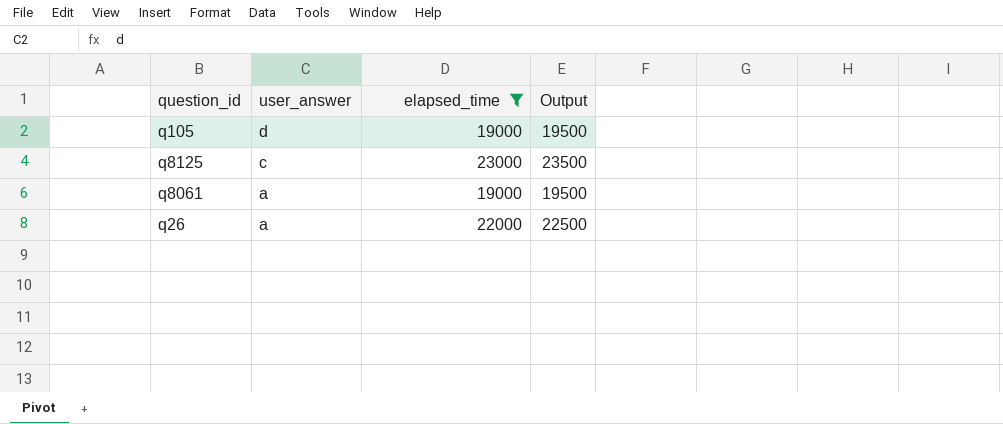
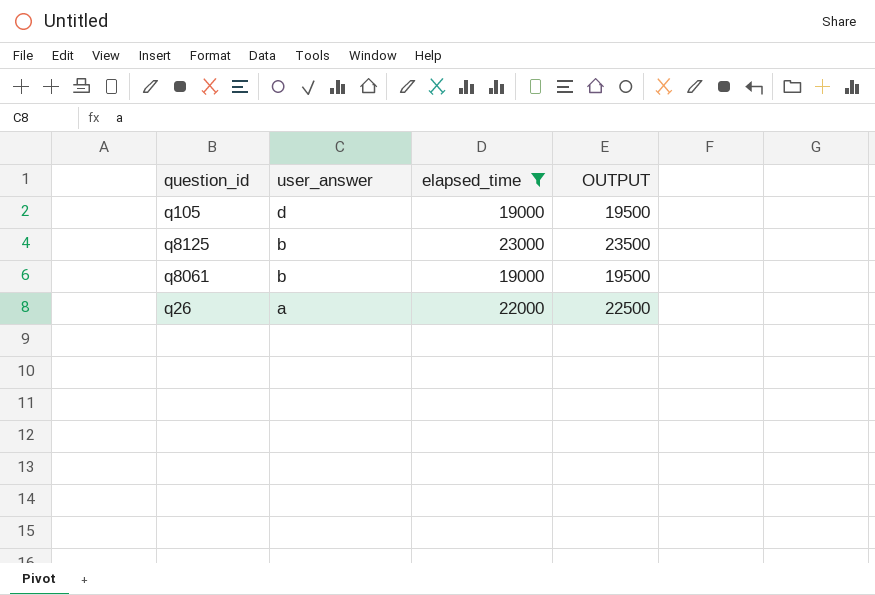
column name: Output -> OUTPUT
q8125 | user_answer: c -> b
q8061 | user_answer: a -> b

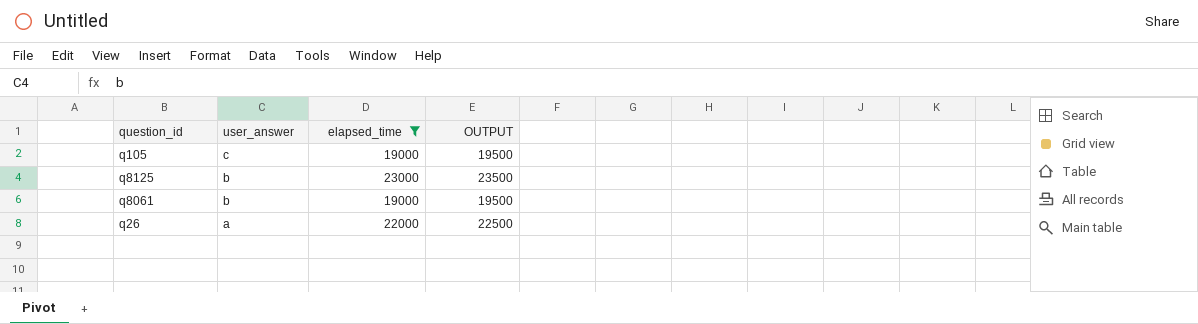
q105 | user_answer: d -> c

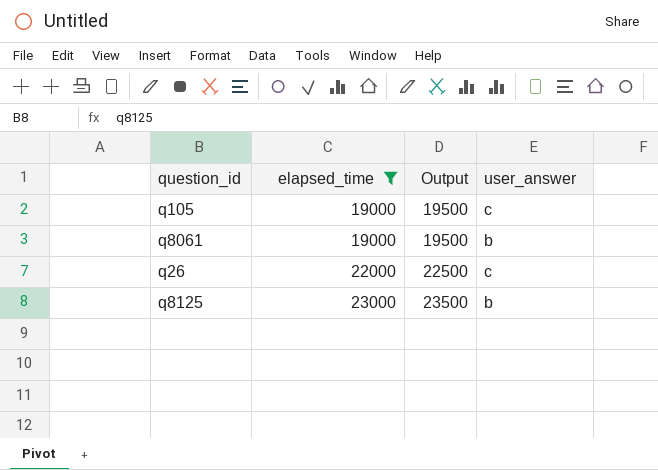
row order: user_answer descending -> elapsed_time ascending
column name: OUTPUT -> Output
column user_answer | position: 2 -> 4
q26 | user_answer: a -> c

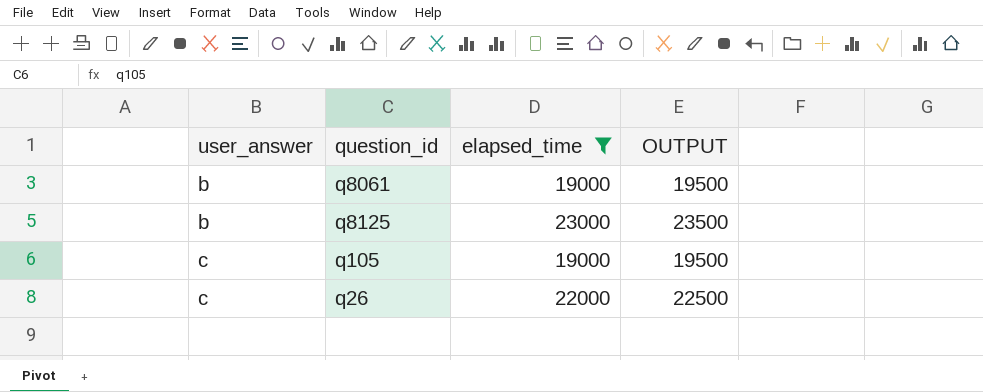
row order: elapsed_time ascending -> user_answer ascending
column user_answer | position: 4 -> 1
column name: Output -> OUTPUT

